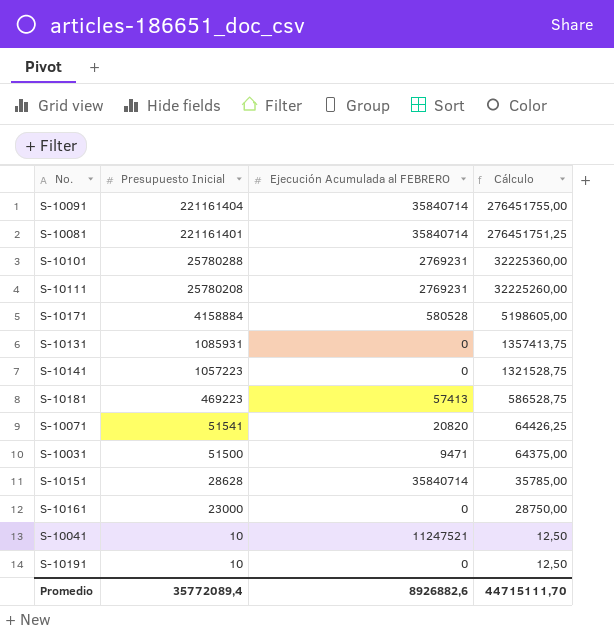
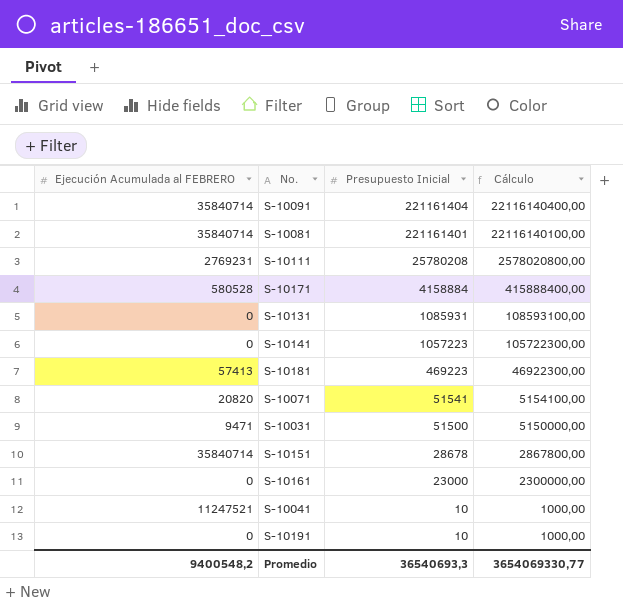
column Ejecución Acumulada al FEBRERO | position: 3 -> 1
column Cálculo | formula: [Presupuesto Inicial] * 1,25 -> [Presupuesto Inicial] * 100
row S-10101: 25780288 | 2769231 | 32225360,00 -> none
S-10151 | Presupuesto Inicial: 28628 -> 28678
Promedio | Ejecución Acumulada al FEBRERO: 8926882,6 -> 9400548,2
Promedio | Presupuesto Inicial: 35772089,4 -> 36540693,3
Promedio | Cálculo: 44715111,70 -> 3654069330,77

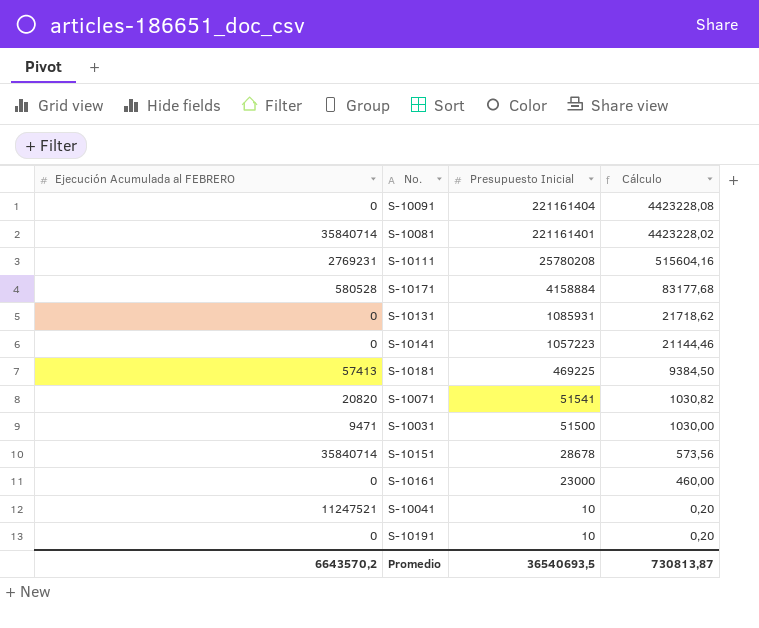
column Cálculo | formula: [Presupuesto Inicial] * 100 -> [Presupuesto Inicial] * 0,02
S-10091 | Ejecución Acumulada al FEBRERO: 35840714 -> 0
S-10181 | Presupuesto Inicial: 469223 -> 469225
Promedio | Ejecución Acumulada al FEBRERO: 9400548,2 -> 6643570,2
Promedio | Presupuesto Inicial: 36540693,3 -> 36540693,5
Promedio | Cálculo: 3654069330,77 -> 730813,87

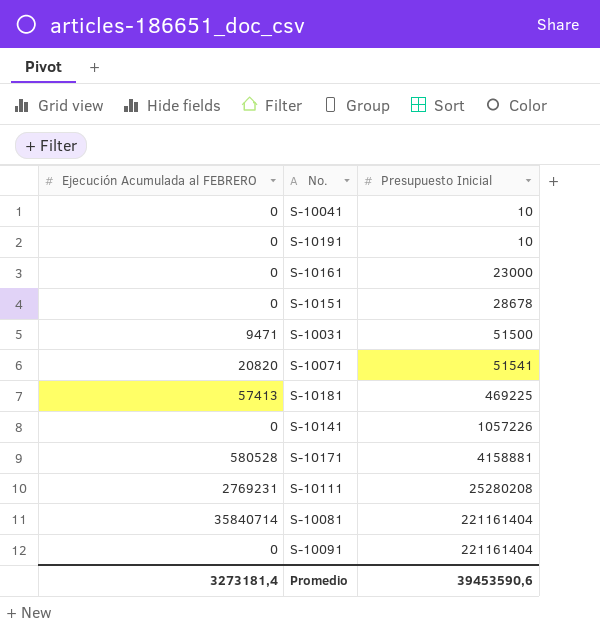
row order: Presupuesto Inicial descending -> Presupuesto Inicial ascending
column Cálculo | formula: [Presupuesto Inicial] * 0,02 -> none
row S-10131: 0 | 1085931 | 21718,62 -> none
S-10041 | Ejecución Acumulada al FEBRERO: 11247521 -> 0
S-10151 | Ejecución Acumulada al FEBRERO: 35840714 -> 0
S-10141 | Presupuesto Inicial: 1057223 -> 1057226
S-10171 | Presupuesto Inicial: 4158884 -> 4158881
S-10111 | Presupuesto Inicial: 25780208 -> 25280208
S-10081 | Presupuesto Inicial: 221161401 -> 221161404
Promedio | Ejecución Acumulada al FEBRERO: 6643570,2 -> 3273181,4
Promedio | Presupuesto Inicial: 36540693,5 -> 39453590,6

